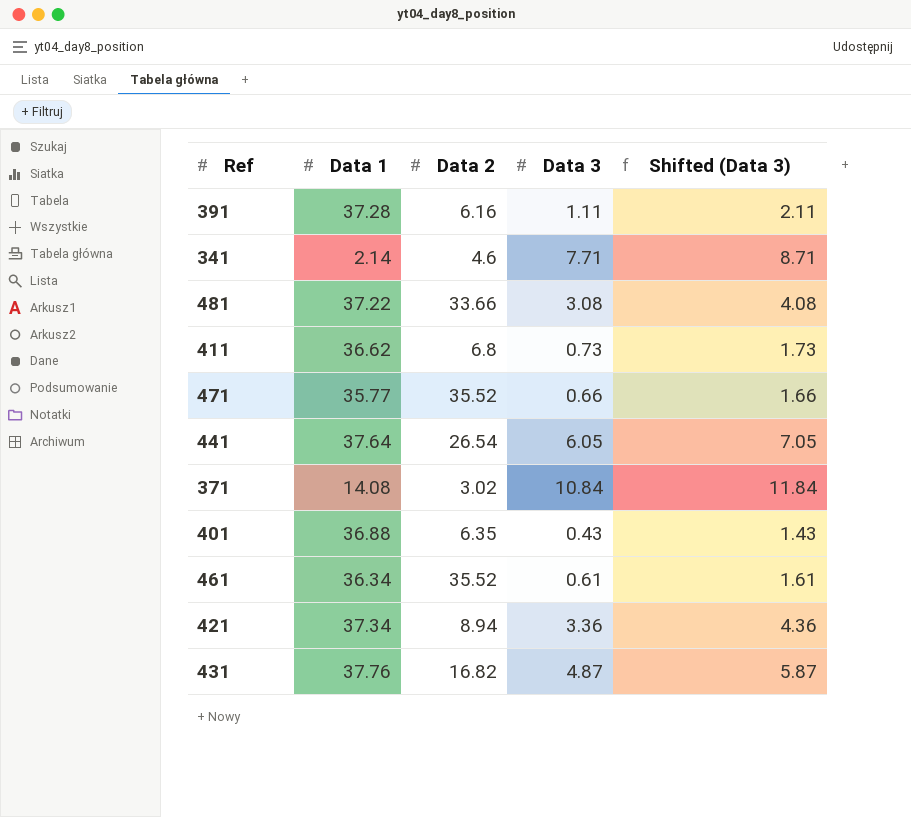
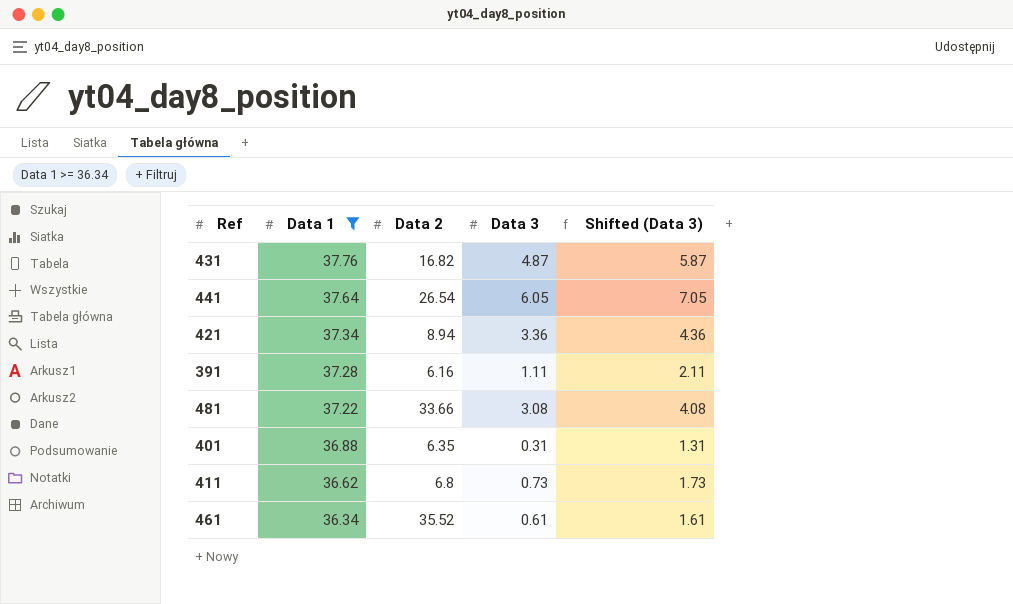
filter: none -> Data 1 >= 36.34
row order: none -> Data 1 descending
401 | Data 3: 0.43 -> 0.31
401 | Shifted (Data 3): 1.43 -> 1.31

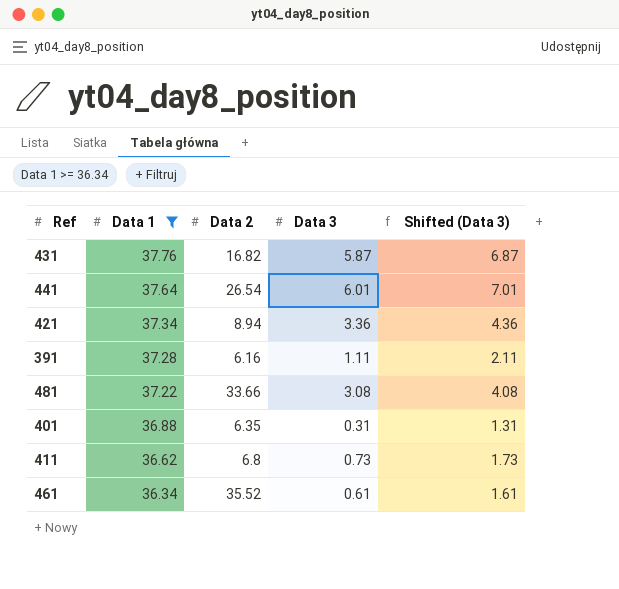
431 | Data 3: 4.87 -> 5.87
431 | Shifted (Data 3): 5.87 -> 6.87
441 | Data 3: 6.05 -> 6.01
441 | Shifted (Data 3): 7.05 -> 7.01

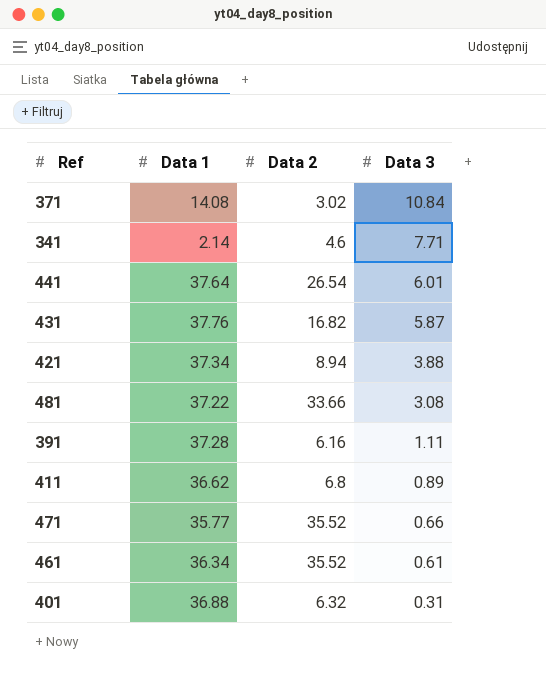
filter: Data 1 >= 36.34 -> none
row order: Data 1 descending -> Data 3 descending
column Shifted (Data 3) | formula: [Data 3] + 1 -> none
421 | Data 3: 3.36 -> 3.88
411 | Data 3: 0.73 -> 0.89
401 | Data 2: 6.35 -> 6.32

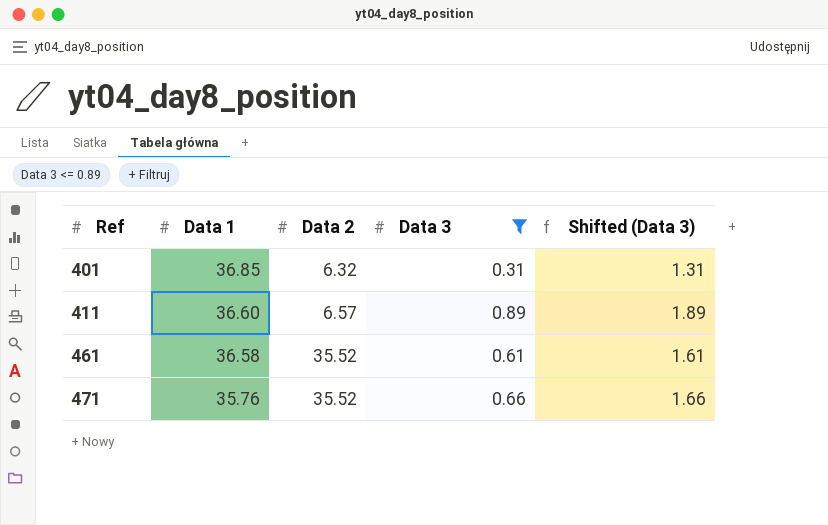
filter: none -> Data 3 <= 0.89
row order: Data 3 descending -> Ref ascending
column Shifted (Data 3) | formula: none -> [Data 3] + 1
401 | Data 1: 36.88 -> 36.85
411 | Data 1: 36.62 -> 36.60
411 | Data 2: 6.8 -> 6.57
461 | Data 1: 36.34 -> 36.58
471 | Data 1: 35.77 -> 35.76

